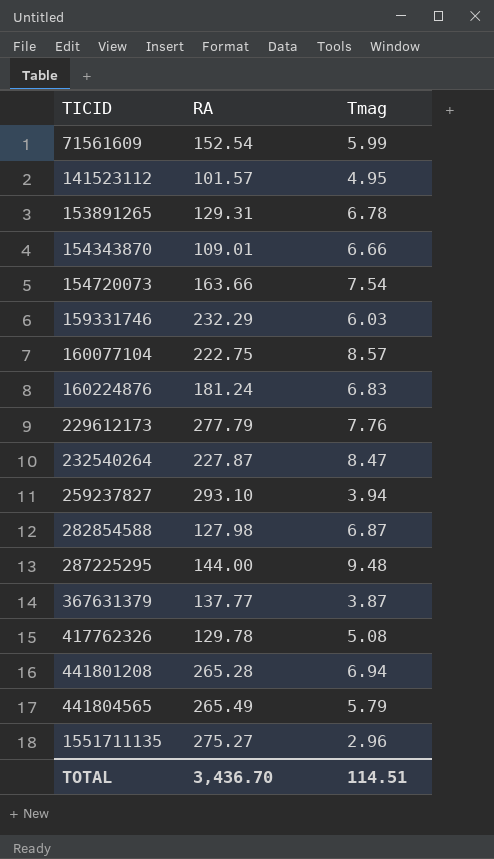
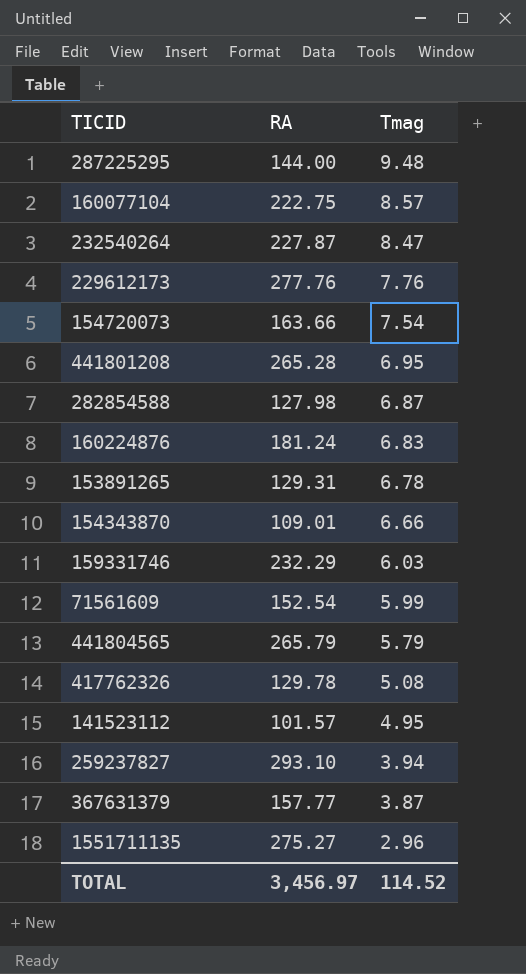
row order: TICID ascending -> Tmag descending
229612173 | RA: 277.79 -> 277.76
441801208 | Tmag: 6.94 -> 6.95
441804565 | RA: 265.49 -> 265.79
367631379 | RA: 137.77 -> 157.77
TOTAL | RA: 3,436.70 -> 3,456.97
TOTAL | Tmag: 114.51 -> 114.52

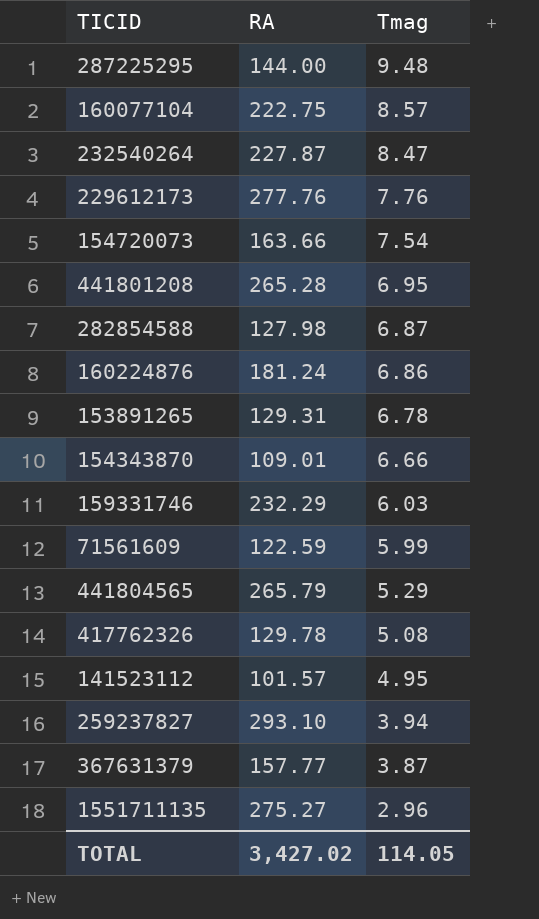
160224876 | Tmag: 6.83 -> 6.86
71561609 | RA: 152.54 -> 122.59
441804565 | Tmag: 5.79 -> 5.29
TOTAL | RA: 3,456.97 -> 3,427.02
TOTAL | Tmag: 114.52 -> 114.05

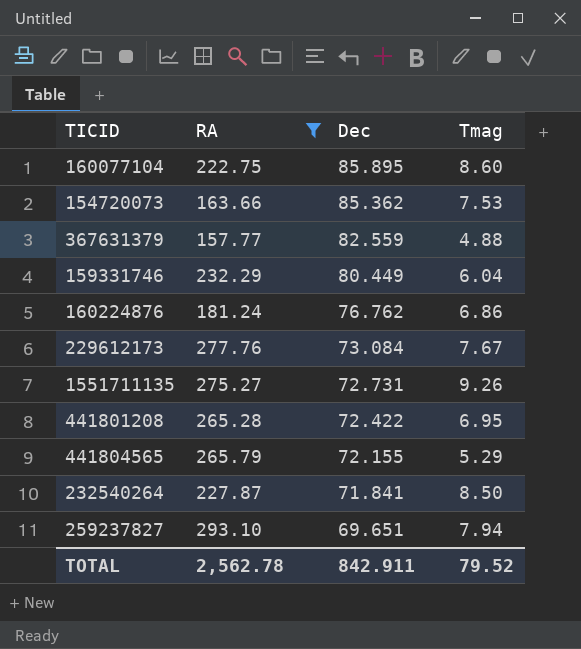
filter: none -> RA >= 157.77
row order: Tmag descending -> Dec descending
column Dec | position: none -> 3
160077104 | Tmag: 8.57 -> 8.60
154720073 | Tmag: 7.54 -> 7.53
367631379 | Tmag: 3.87 -> 4.88
159331746 | Tmag: 6.03 -> 6.04
229612173 | Tmag: 7.76 -> 7.67
1551711135 | Tmag: 2.96 -> 9.26
232540264 | Tmag: 8.47 -> 8.50
259237827 | Tmag: 3.94 -> 7.94
TOTAL | RA: 3,427.02 -> 2,562.78
TOTAL | Tmag: 114.05 -> 79.52

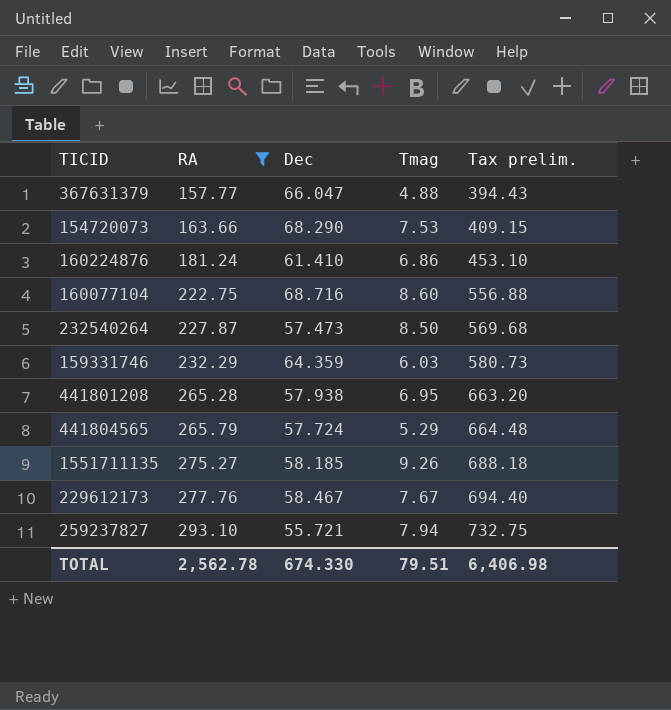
row order: Dec descending -> RA ascending
column Tax prelim. | formula: none -> [RA] * 2.5
367631379 | Dec: 82.559 -> 66.047
154720073 | Dec: 85.362 -> 68.290
160224876 | Dec: 76.762 -> 61.410
160077104 | Dec: 85.895 -> 68.716
232540264 | Dec: 71.841 -> 57.473
159331746 | Dec: 80.449 -> 64.359
159331746 | Tmag: 6.04 -> 6.03
441801208 | Dec: 72.422 -> 57.938
441804565 | Dec: 72.155 -> 57.724
1551711135 | Dec: 72.731 -> 58.185
229612173 | Dec: 73.084 -> 58.467
259237827 | Dec: 69.651 -> 55.721
TOTAL | Dec: 842.911 -> 674.330
TOTAL | Tmag: 79.52 -> 79.51

